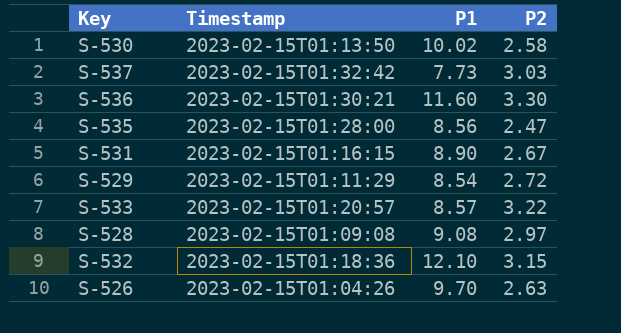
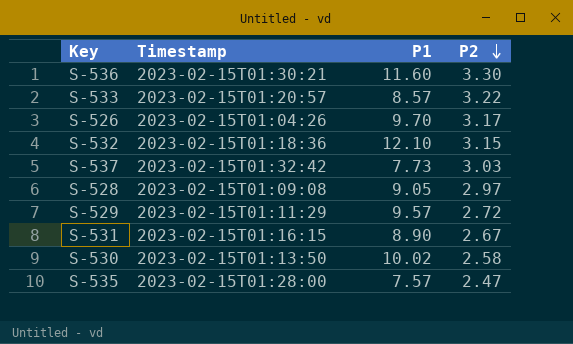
row order: none -> P2 descending
S-526 | P2: 2.63 -> 3.17
S-528 | P1: 9.08 -> 9.05
S-529 | P1: 8.54 -> 9.57
S-535 | P1: 8.56 -> 7.57

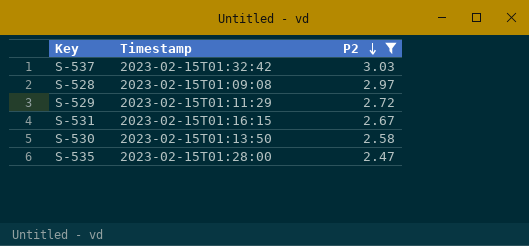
filter: none -> P2 <= 3.03
column P1 | position: 3 -> none

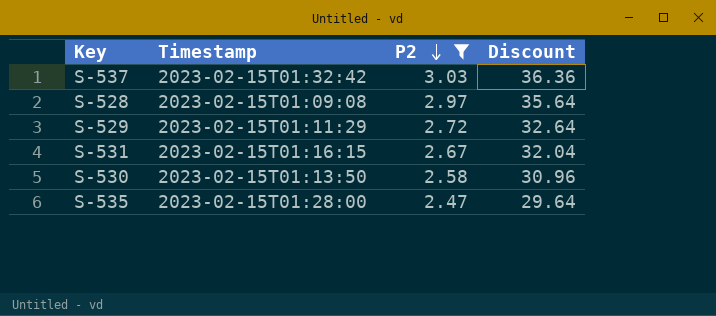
column Discount | formula: none -> [P2] * 12

